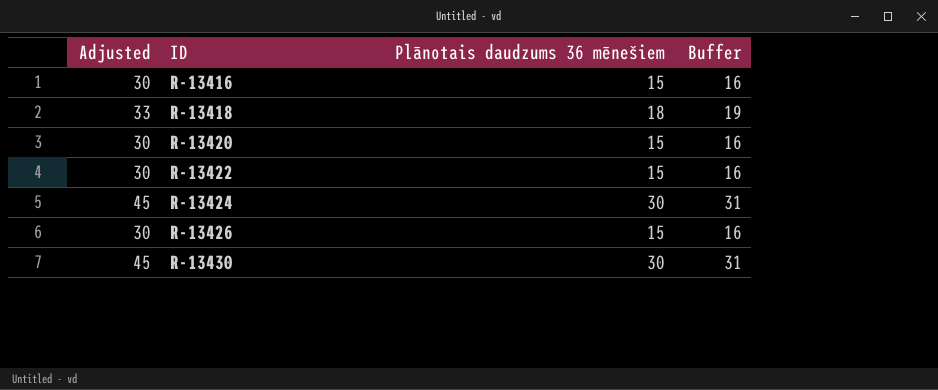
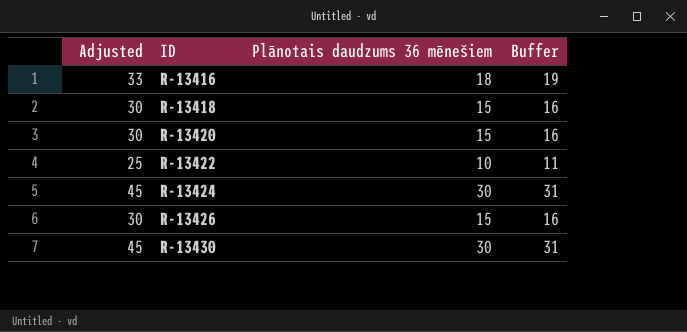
R-13416 | Adjusted: 30 -> 33
R-13416 | Plānotais daudzums 36 mēnešiem: 15 -> 18
R-13416 | Buffer: 16 -> 19
R-13418 | Adjusted: 33 -> 30
R-13418 | Plānotais daudzums 36 mēnešiem: 18 -> 15
R-13418 | Buffer: 19 -> 16
R-13422 | Adjusted: 30 -> 25
R-13422 | Plānotais daudzums 36 mēnešiem: 15 -> 10
R-13422 | Buffer: 16 -> 11

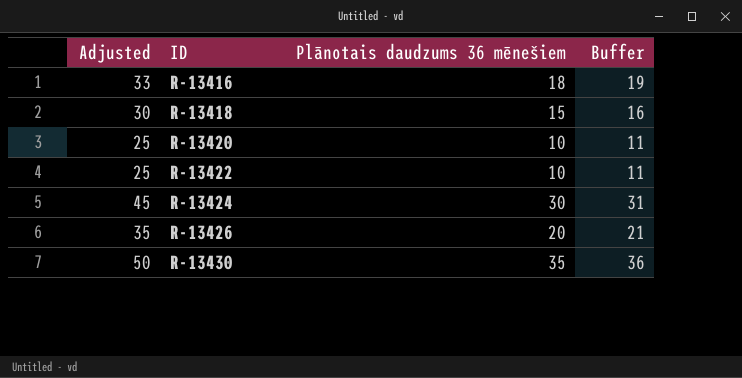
R-13420 | Adjusted: 30 -> 25
R-13420 | Plānotais daudzums 36 mēnešiem: 15 -> 10
R-13420 | Buffer: 16 -> 11
R-13426 | Adjusted: 30 -> 35
R-13426 | Plānotais daudzums 36 mēnešiem: 15 -> 20
R-13426 | Buffer: 16 -> 21
R-13430 | Adjusted: 45 -> 50
R-13430 | Plānotais daudzums 36 mēnešiem: 30 -> 35
R-13430 | Buffer: 31 -> 36

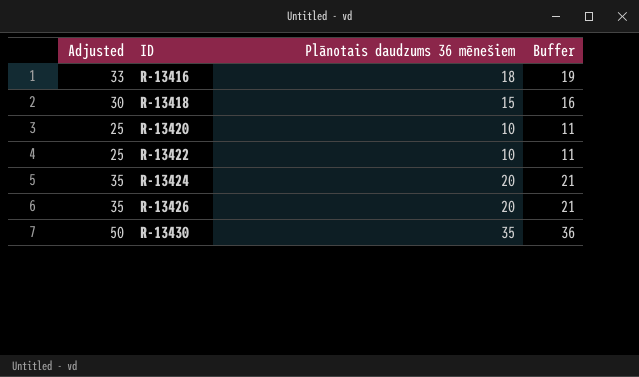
R-13424 | Adjusted: 45 -> 35
R-13424 | Plānotais daudzums 36 mēnešiem: 30 -> 20
R-13424 | Buffer: 31 -> 21

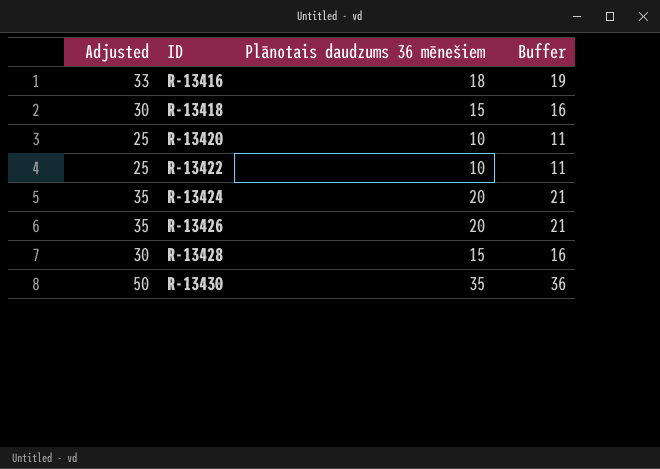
row R-13428: none -> 30 | 15 | 16

